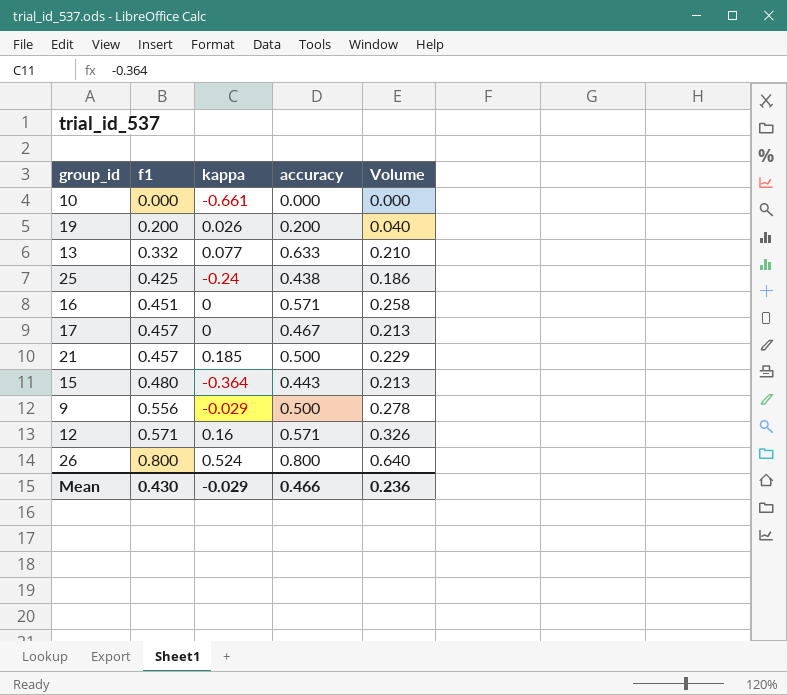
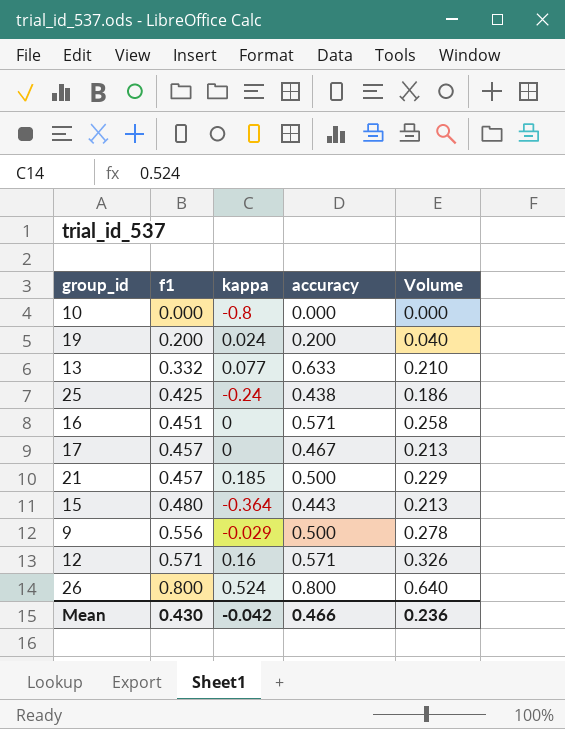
10 | kappa: -0.661 -> -0.8
19 | kappa: 0.026 -> 0.024
Mean | kappa: -0.029 -> -0.042

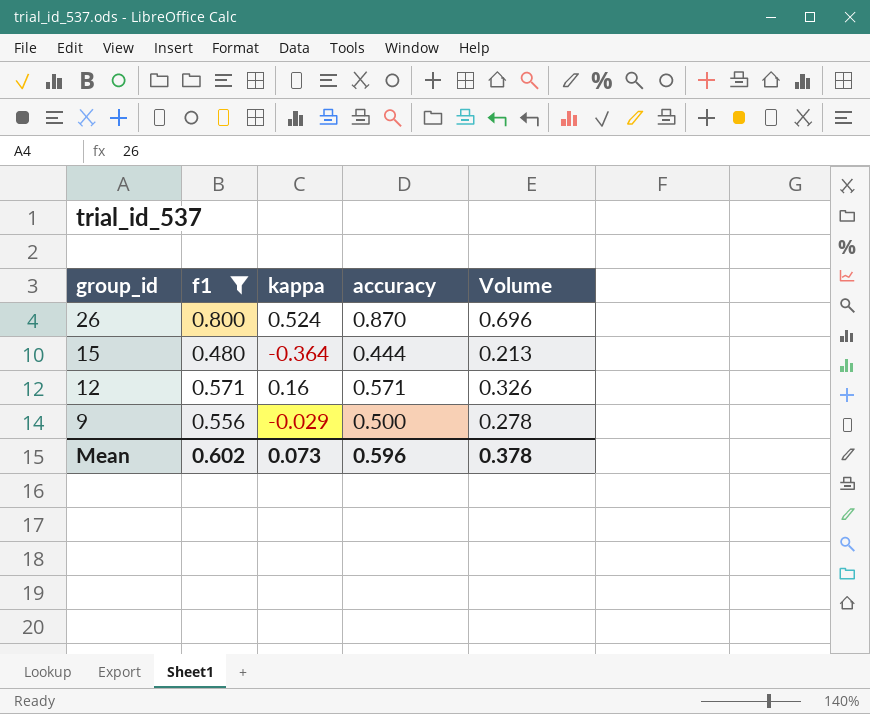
filter: none -> f1 >= 0.480
row order: f1 ascending -> group_id descending
26 | accuracy: 0.800 -> 0.870
26 | Volume: 0.640 -> 0.696
15 | accuracy: 0.443 -> 0.444
Mean | f1: 0.430 -> 0.602
Mean | kappa: -0.042 -> 0.073
Mean | accuracy: 0.466 -> 0.596
Mean | Volume: 0.236 -> 0.378

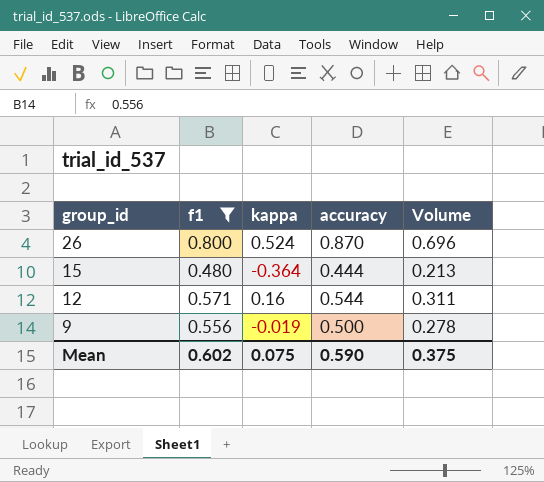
12 | accuracy: 0.571 -> 0.544
12 | Volume: 0.326 -> 0.311
9 | kappa: -0.029 -> -0.019
Mean | kappa: 0.073 -> 0.075
Mean | accuracy: 0.596 -> 0.590
Mean | Volume: 0.378 -> 0.375

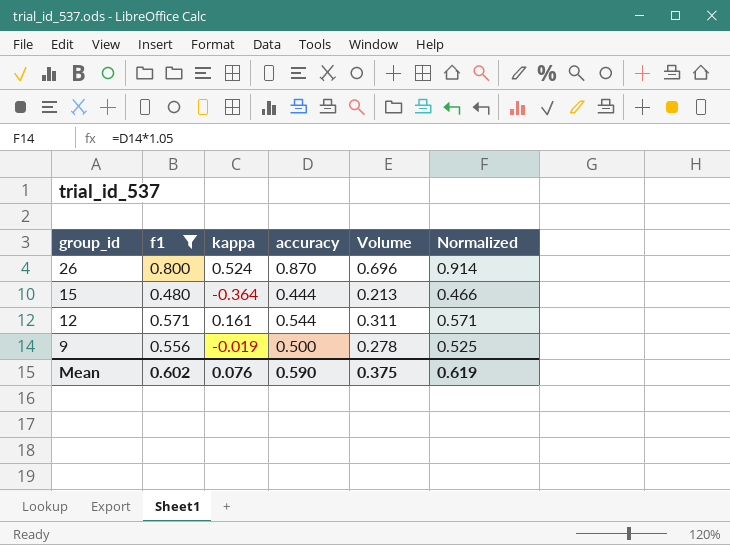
column Normalized | formula: none -> [accuracy] * 1.05
12 | kappa: 0.16 -> 0.161
Mean | kappa: 0.075 -> 0.076

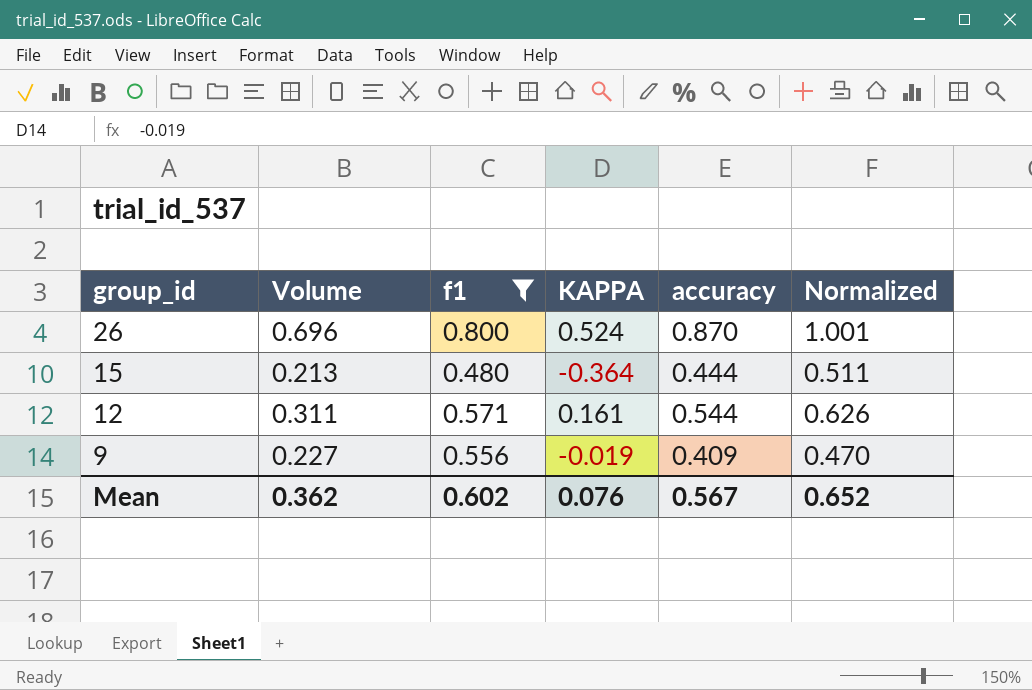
column Volume | position: 5 -> 2
column name: kappa -> KAPPA
column Normalized | formula: [accuracy] * 1.05 -> [accuracy] * 1.15
9 | Volume: 0.278 -> 0.227
9 | accuracy: 0.500 -> 0.409
Mean | Volume: 0.375 -> 0.362
Mean | accuracy: 0.590 -> 0.567
Mean | Normalized: 0.619 -> 0.652

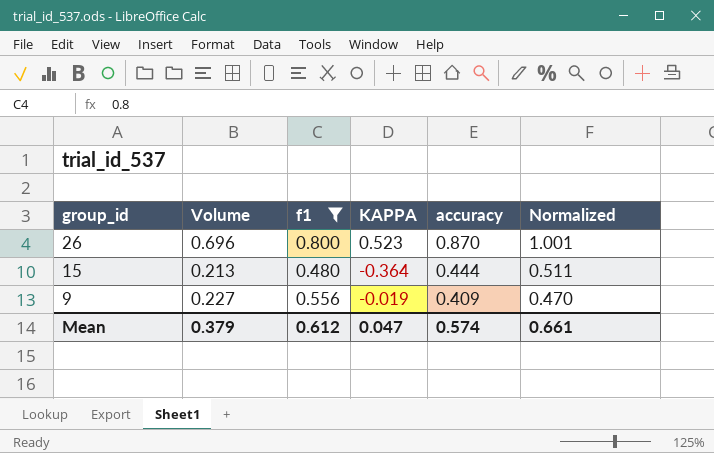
row 12: 0.311 | 0.571 | 0.161 | 0.544 | 0.626 -> none
26 | KAPPA: 0.524 -> 0.523
Mean | Volume: 0.362 -> 0.379
Mean | f1: 0.602 -> 0.612
Mean | KAPPA: 0.076 -> 0.047
Mean | accuracy: 0.567 -> 0.574
Mean | Normalized: 0.652 -> 0.661

